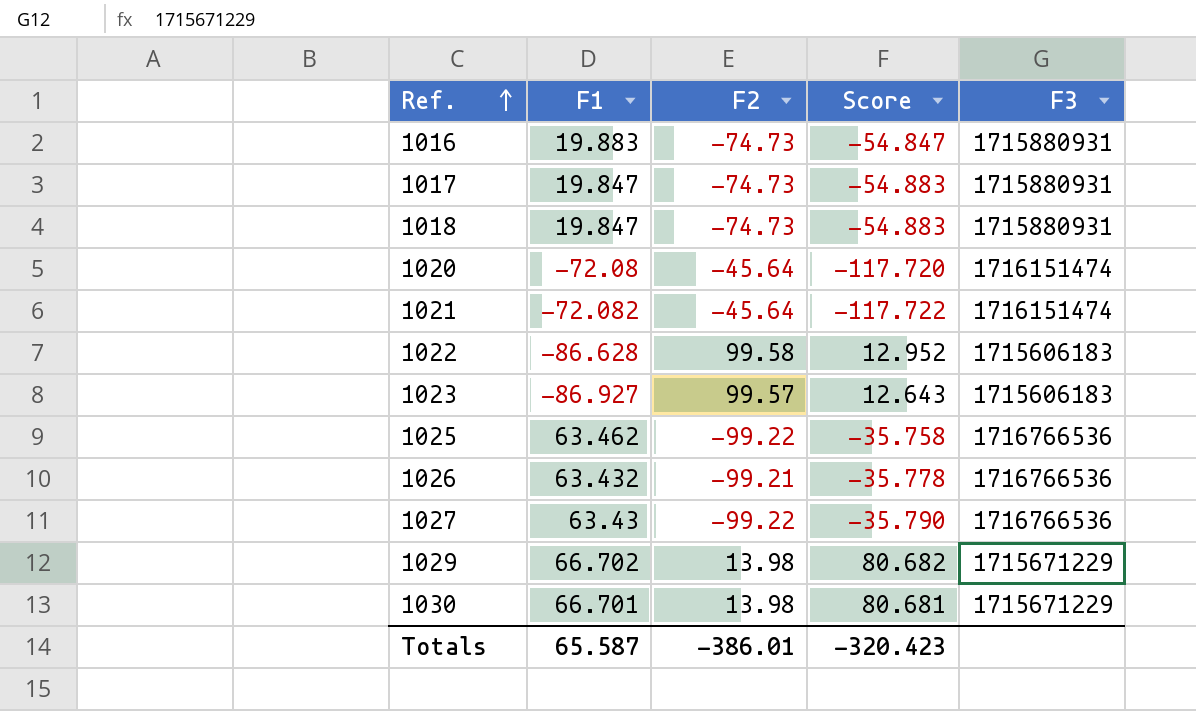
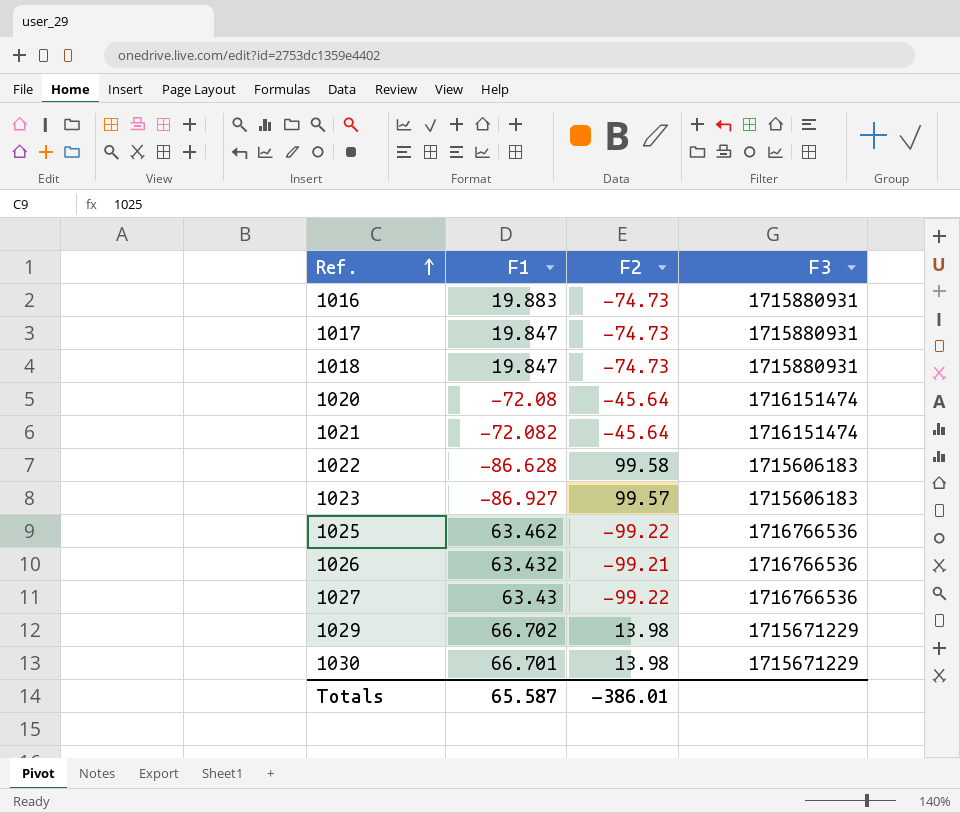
column Score | formula: [F1] + [F2] -> none

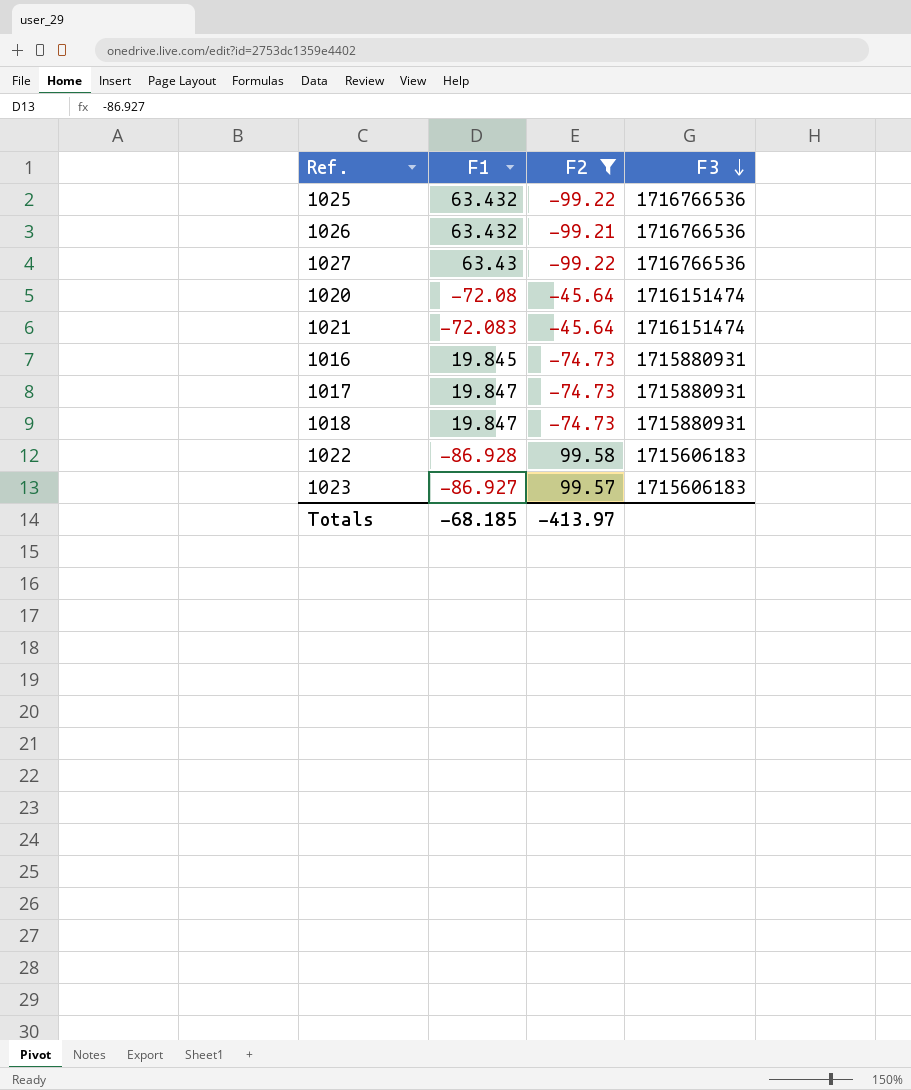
filter: none -> F2 != 13.98
row order: Ref. ascending -> F3 descending
1025 | F1: 63.462 -> 63.432
1021 | F1: -72.082 -> -72.083
1016 | F1: 19.883 -> 19.845
1022 | F1: -86.628 -> -86.928
Totals | F1: 65.587 -> -68.185
Totals | F2: -386.01 -> -413.97

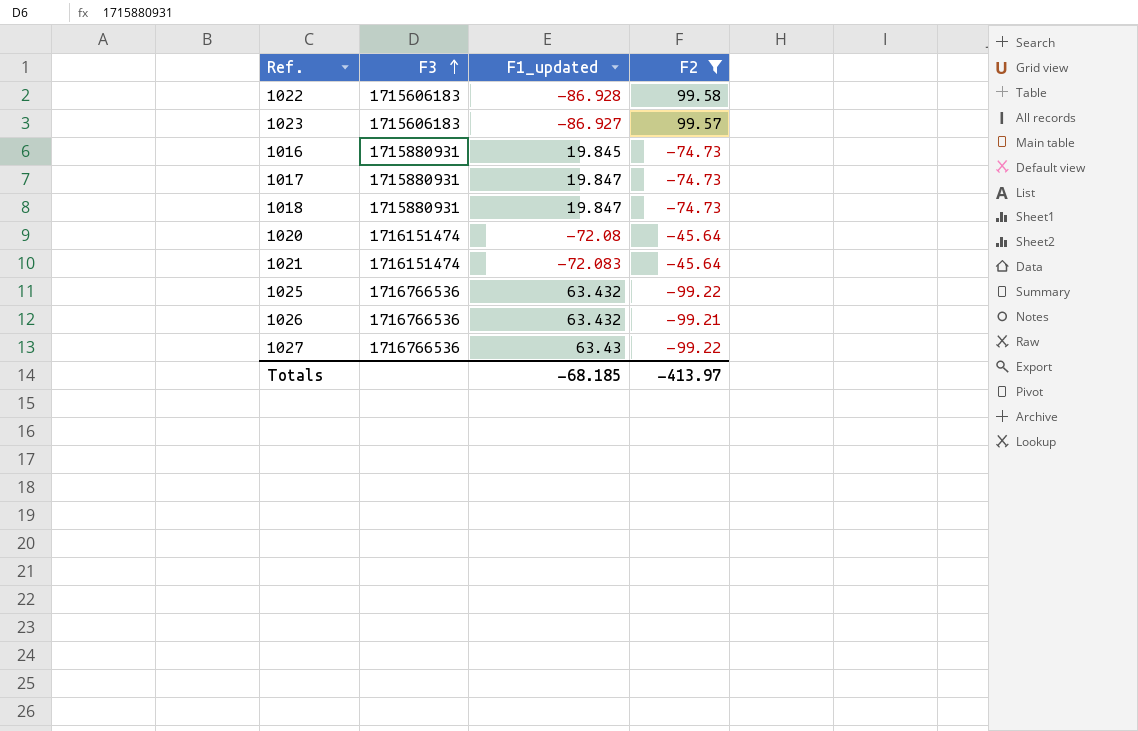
row order: F3 descending -> F3 ascending
column F3 | position: 4 -> 2
column name: F1 -> F1_updated

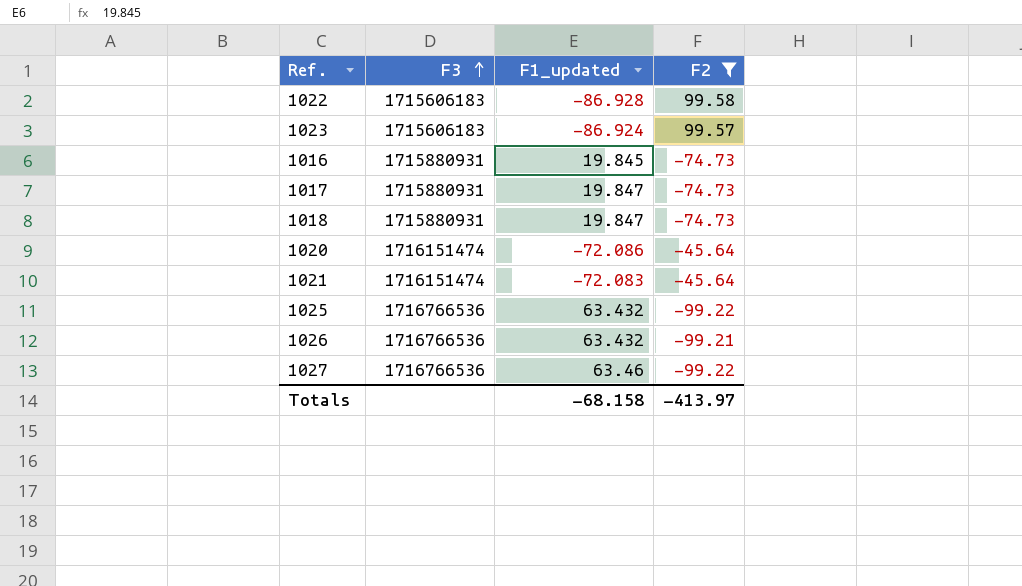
1023 | F1_updated: -86.927 -> -86.924
1020 | F1_updated: -72.08 -> -72.086
1027 | F1_updated: 63.43 -> 63.46
Totals | F1_updated: -68.185 -> -68.158

